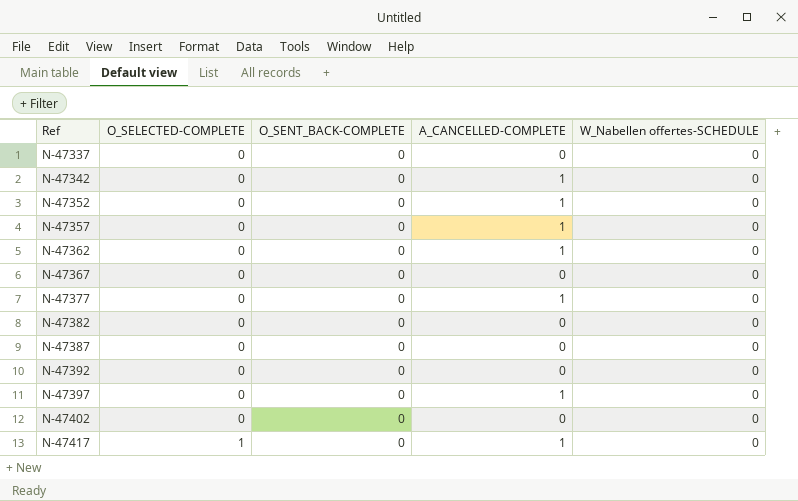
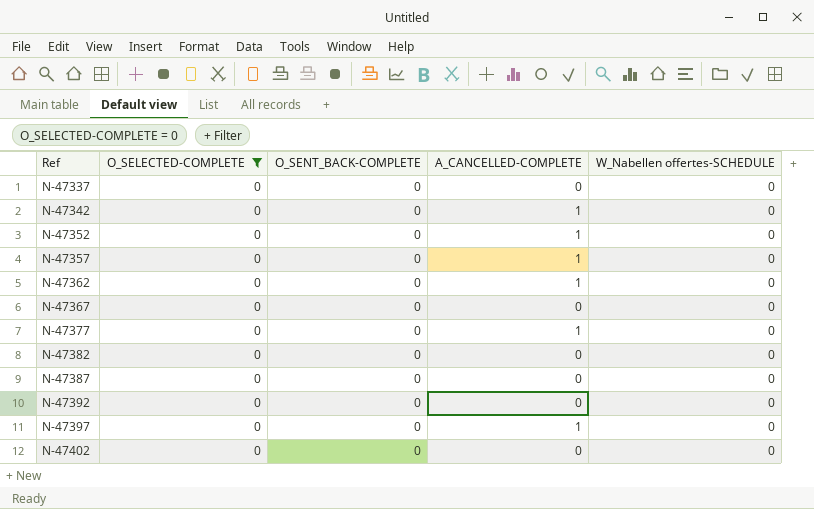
filter: none -> O_SELECTED-COMPLETE = 0

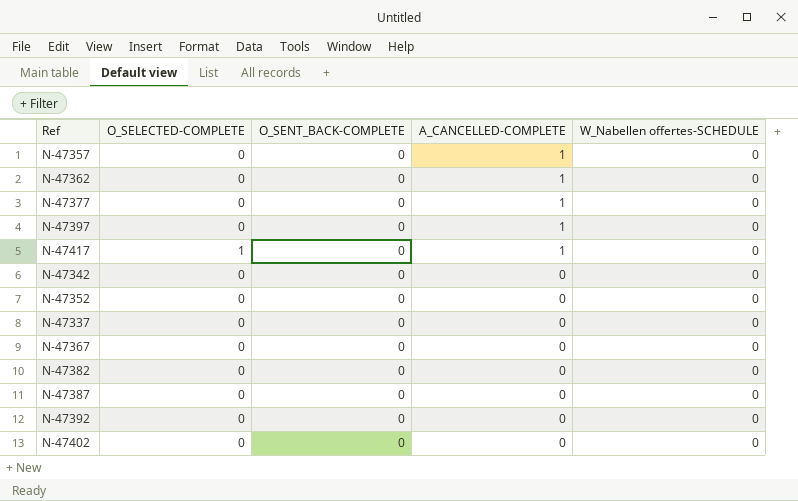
filter: O_SELECTED-COMPLETE = 0 -> none
row order: Ref ascending -> A_CANCELLED-COMPLETE descending
N-47342 | A_CANCELLED-COMPLETE: 1 -> 0
N-47352 | A_CANCELLED-COMPLETE: 1 -> 0

